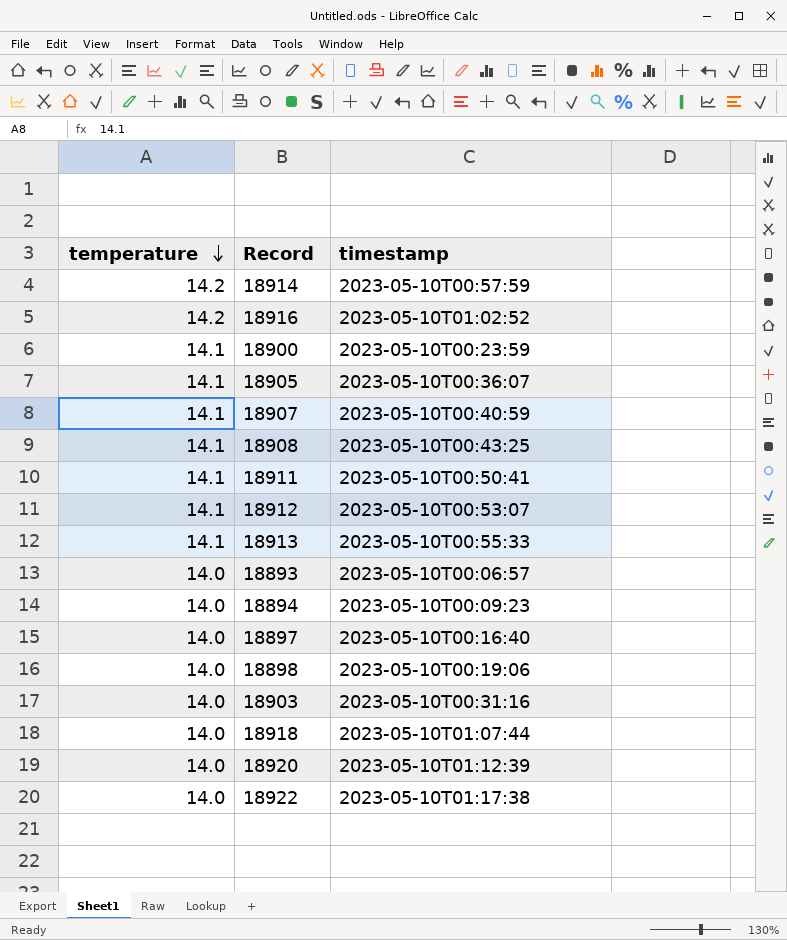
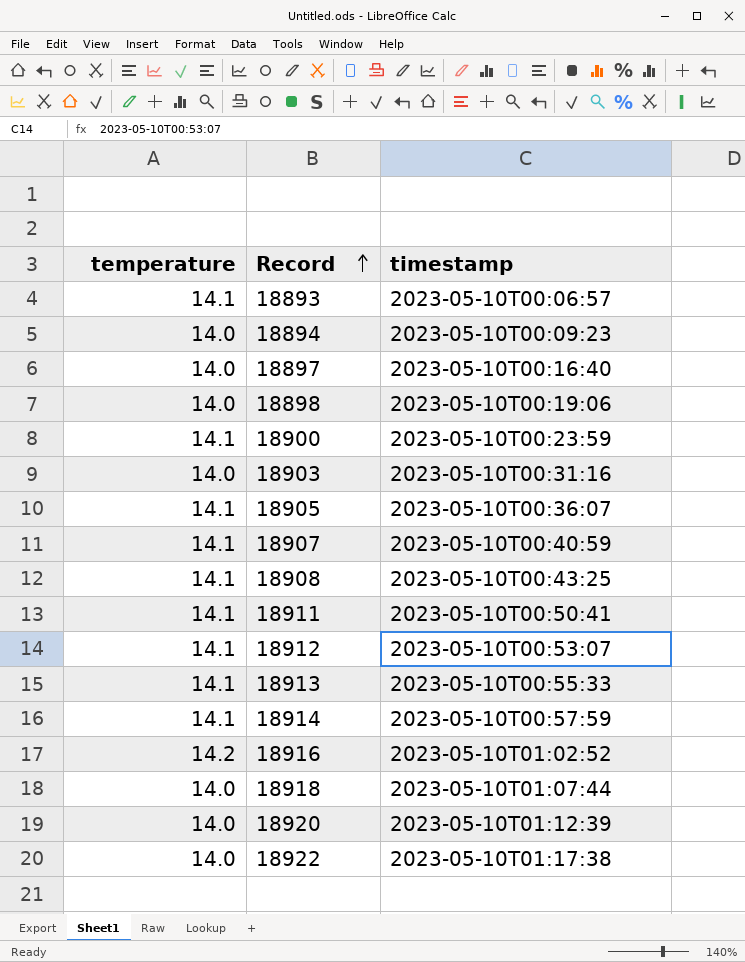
row order: temperature descending -> Record ascending
18893 | temperature: 14.0 -> 14.1
18914 | temperature: 14.2 -> 14.1

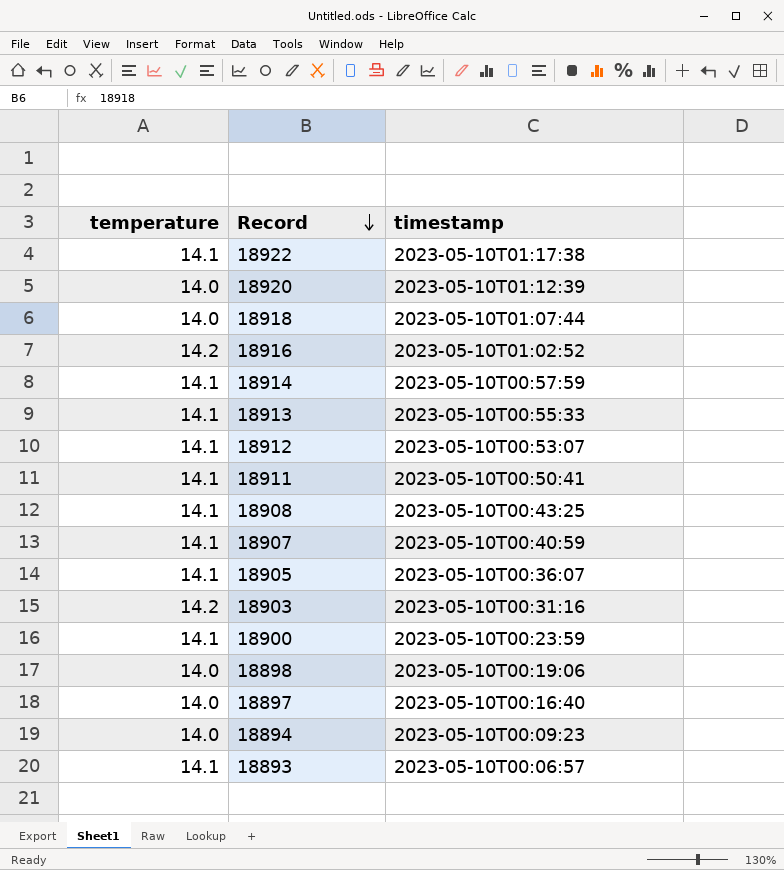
row order: Record ascending -> Record descending
18922 | temperature: 14.0 -> 14.1
18903 | temperature: 14.0 -> 14.2

